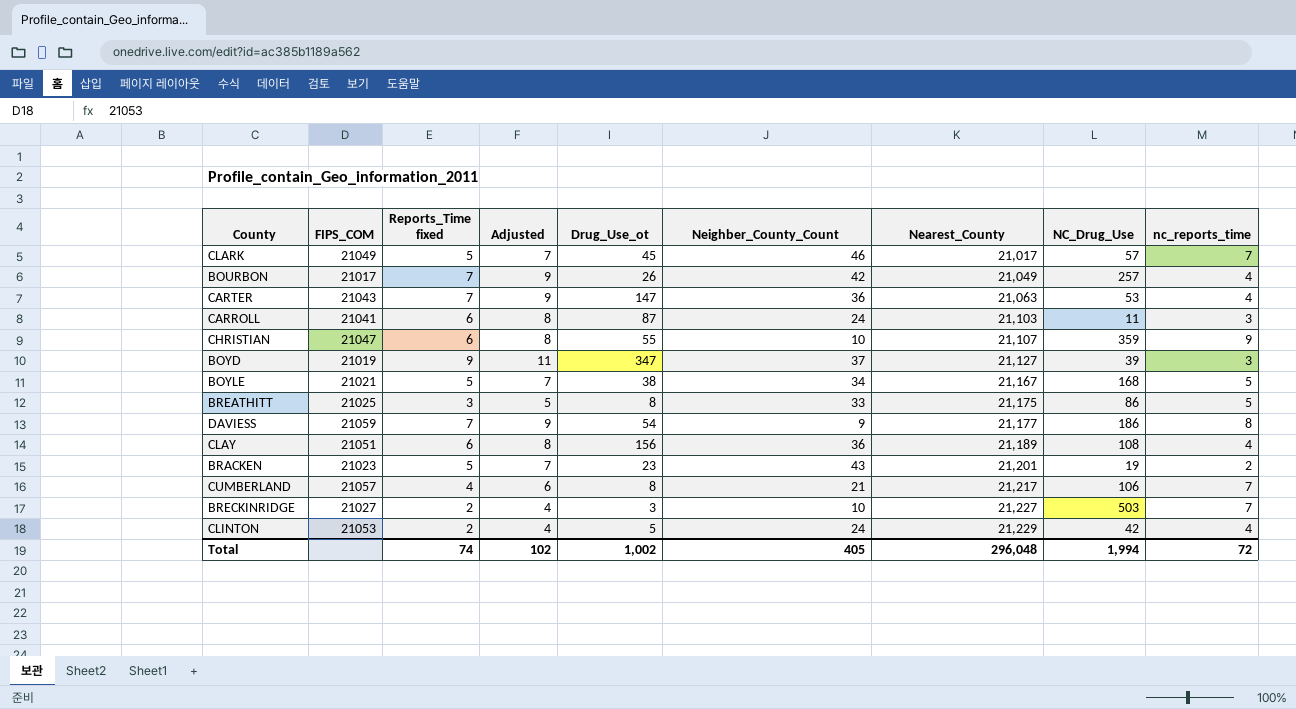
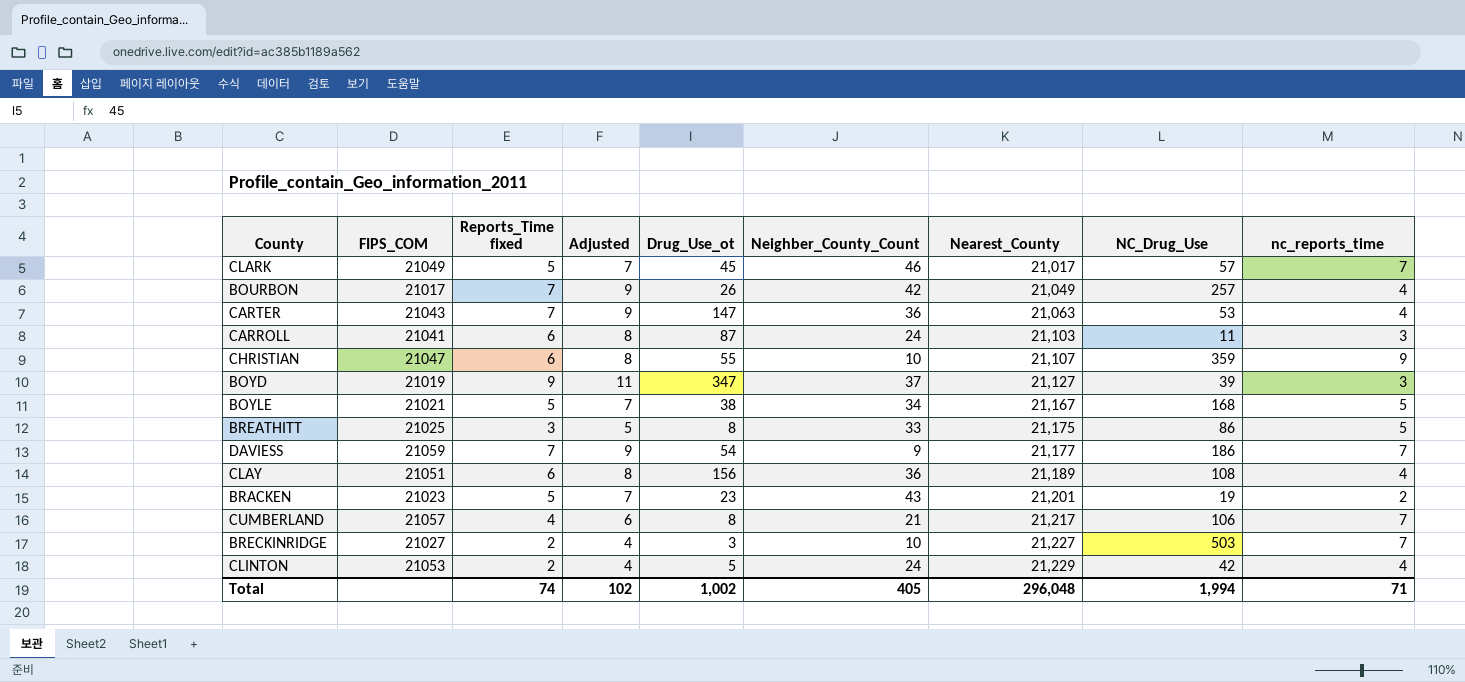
DAVIESS | nc_reports_time: 8 -> 7
Total | nc_reports_time: 72 -> 71

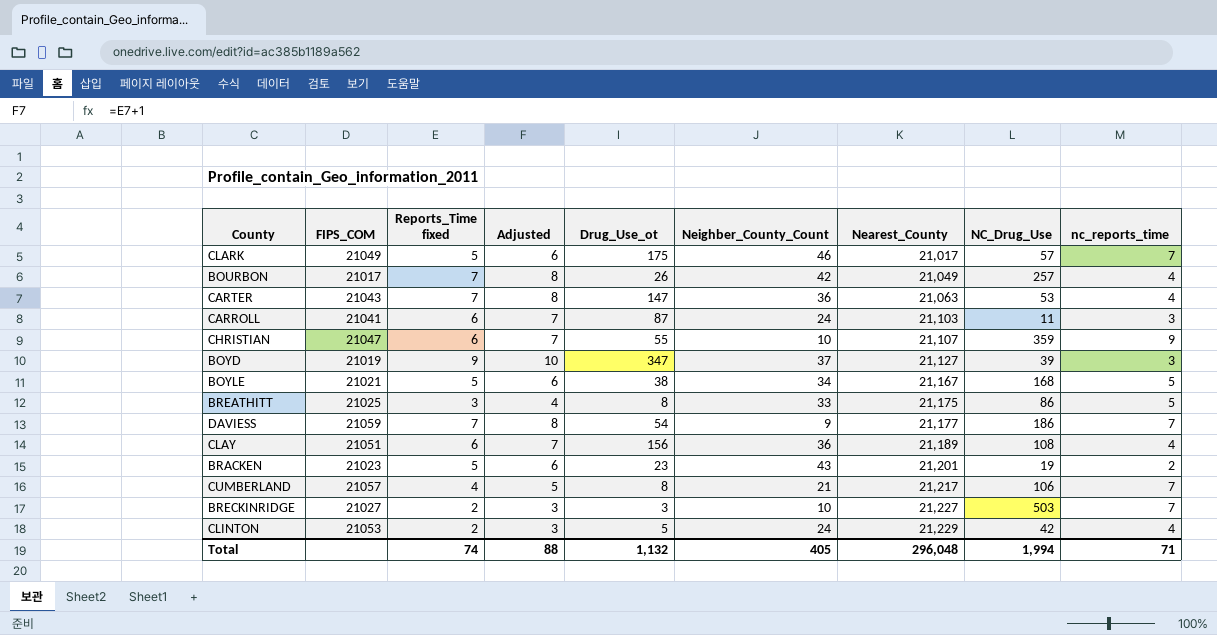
column Adjusted | formula: [Reports_Time fixed] + 2 -> [Reports_Time fixed] + 1
CLARK | Drug_Use_ot: 45 -> 175
Total | Adjusted: 102 -> 88
Total | Drug_Use_ot: 1,002 -> 1,132

